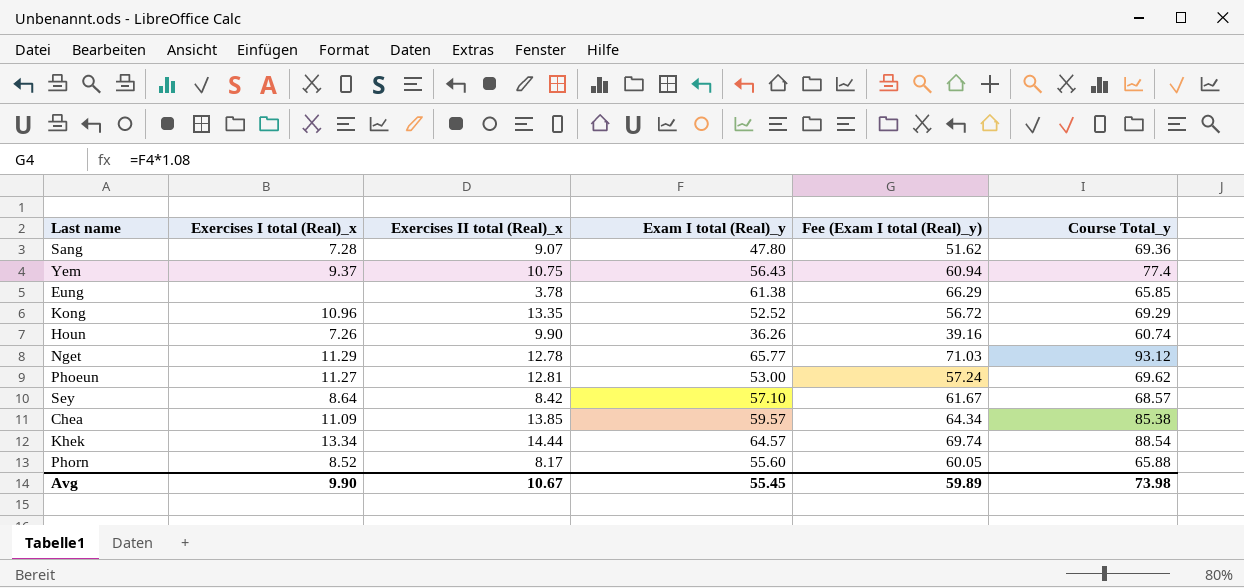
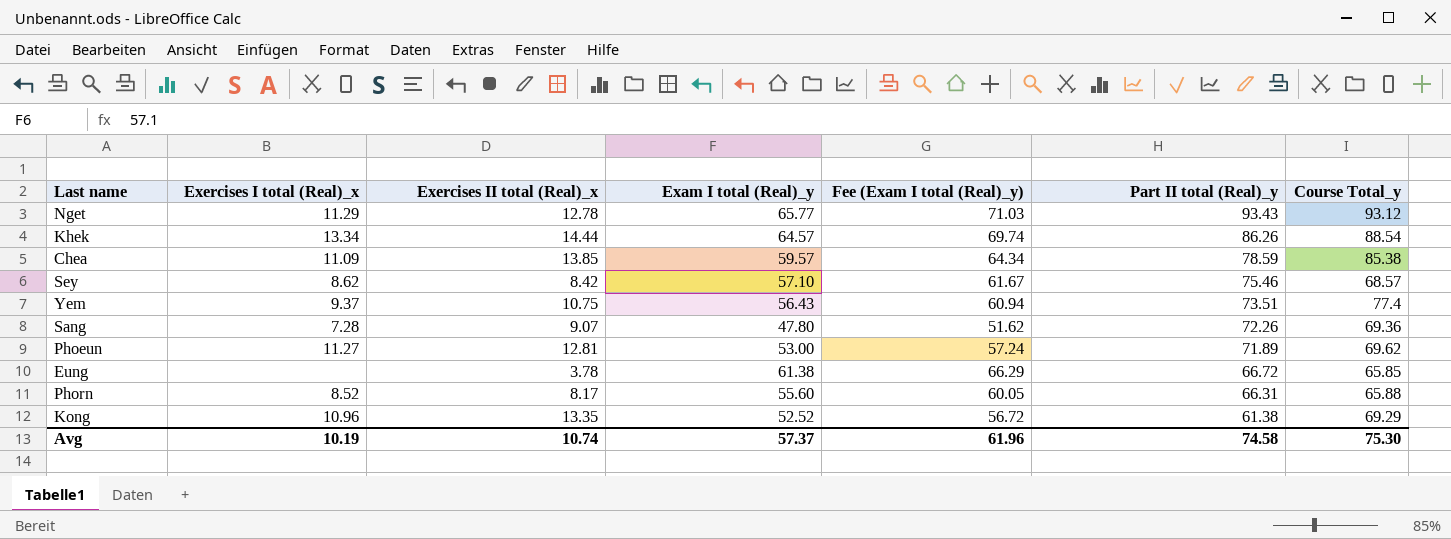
row order: none -> Part II total (Real)_y descending
column Part II total (Real)_y | position: none -> 6
row Houn: 7.26 | 9.90 | 36.26 | 39.16 | 60.74 -> none
Sey | Exercises I total (Real)_x: 8.64 -> 8.62
Avg | Exercises I total (Real)_x: 9.90 -> 10.19
Avg | Exercises II total (Real)_x: 10.67 -> 10.74
Avg | Exam I total (Real)_y: 55.45 -> 57.37
Avg | Fee (Exam I total (Real)_y): 59.89 -> 61.96
Avg | Course Total_y: 73.98 -> 75.30

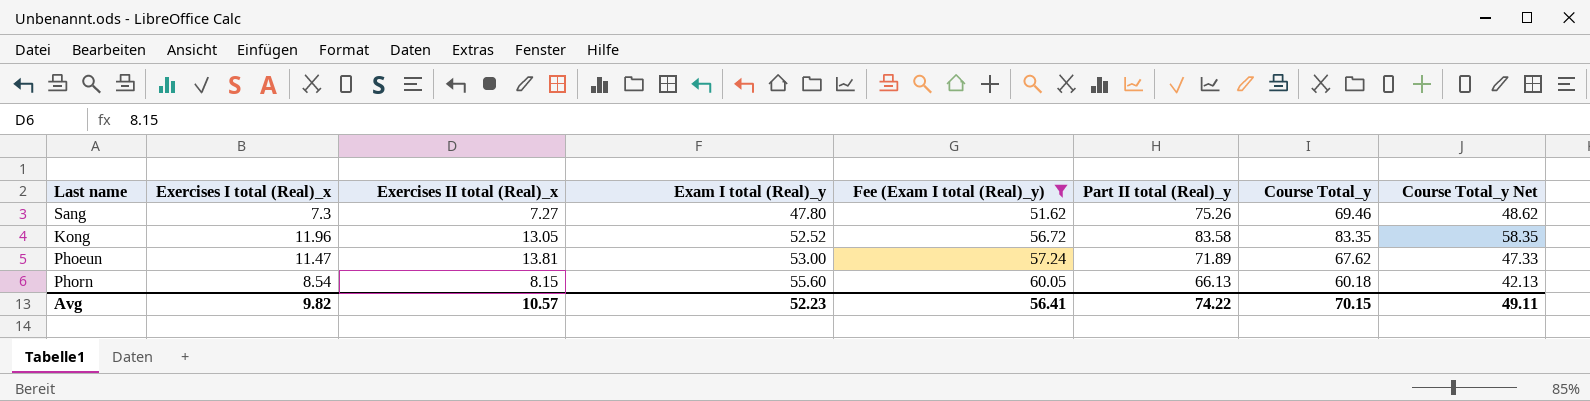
filter: none -> Fee (Exam I total (Real)_y) <= 60.05
row order: Part II total (Real)_y descending -> Exam I total (Real)_y ascending
column Course Total_y Net | formula: none -> [Course Total_y] * 0.7
Sang | Exercises I total (Real)_x: 7.28 -> 7.3
Sang | Exercises II total (Real)_x: 9.07 -> 7.27
Sang | Part II total (Real)_y: 72.26 -> 75.26
Sang | Course Total_y: 69.36 -> 69.46
Kong | Exercises I total (Real)_x: 10.96 -> 11.96
Kong | Exercises II total (Real)_x: 13.35 -> 13.05
Kong | Part II total (Real)_y: 61.38 -> 83.58
Kong | Course Total_y: 69.29 -> 83.35
Phoeun | Exercises I total (Real)_x: 11.27 -> 11.47
Phoeun | Exercises II total (Real)_x: 12.81 -> 13.81
Phoeun | Course Total_y: 69.62 -> 67.62
Phorn | Exercises I total (Real)_x: 8.52 -> 8.54
Phorn | Exercises II total (Real)_x: 8.17 -> 8.15
Phorn | Part II total (Real)_y: 66.31 -> 66.13
Phorn | Course Total_y: 65.88 -> 60.18
Avg | Exercises I total (Real)_x: 10.19 -> 9.82
Avg | Exercises II total (Real)_x: 10.74 -> 10.57
Avg | Exam I total (Real)_y: 57.37 -> 52.23
Avg | Fee (Exam I total (Real)_y): 61.96 -> 56.41
Avg | Part II total (Real)_y: 74.58 -> 74.22
Avg | Course Total_y: 75.30 -> 70.15

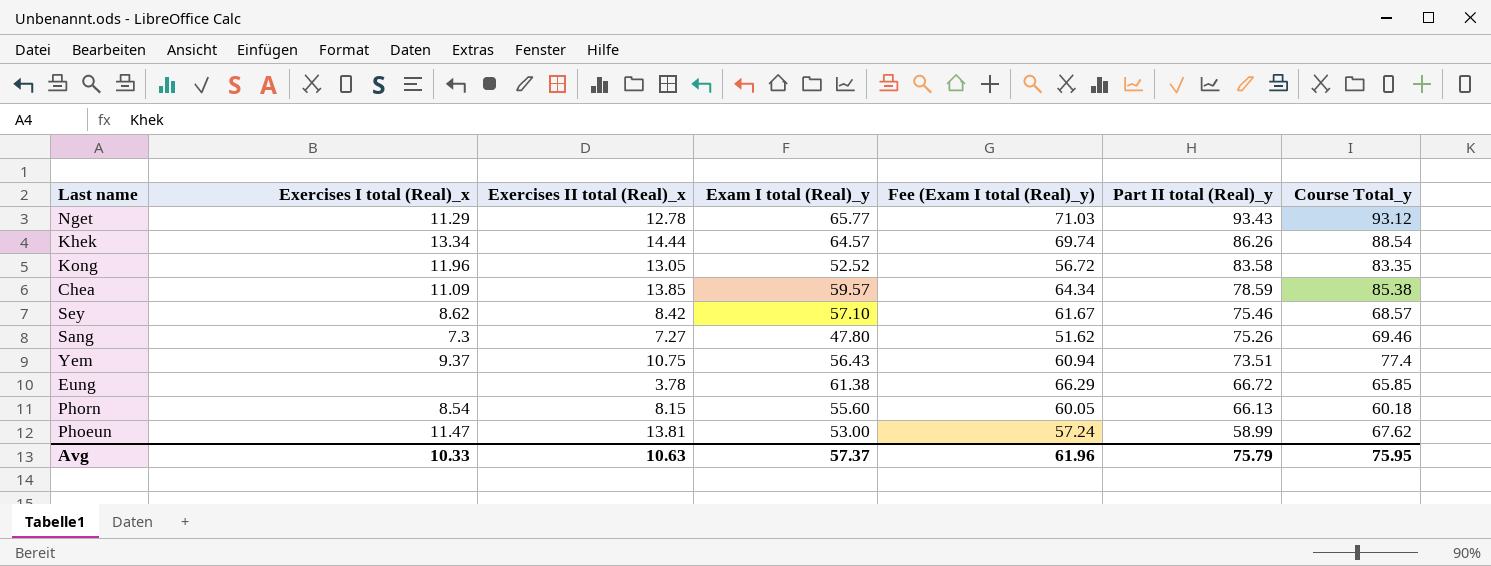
filter: Fee (Exam I total (Real)_y) <= 60.05 -> none
row order: Exam I total (Real)_y ascending -> Part II total (Real)_y descending
column Course Total_y Net | formula: [Course Total_y] * 0.7 -> none
Phoeun | Part II total (Real)_y: 71.89 -> 58.99
Avg | Exercises I total (Real)_x: 9.82 -> 10.33
Avg | Exercises II total (Real)_x: 10.57 -> 10.63
Avg | Exam I total (Real)_y: 52.23 -> 57.37
Avg | Fee (Exam I total (Real)_y): 56.41 -> 61.96
Avg | Part II total (Real)_y: 74.22 -> 75.79
Avg | Course Total_y: 70.15 -> 75.95

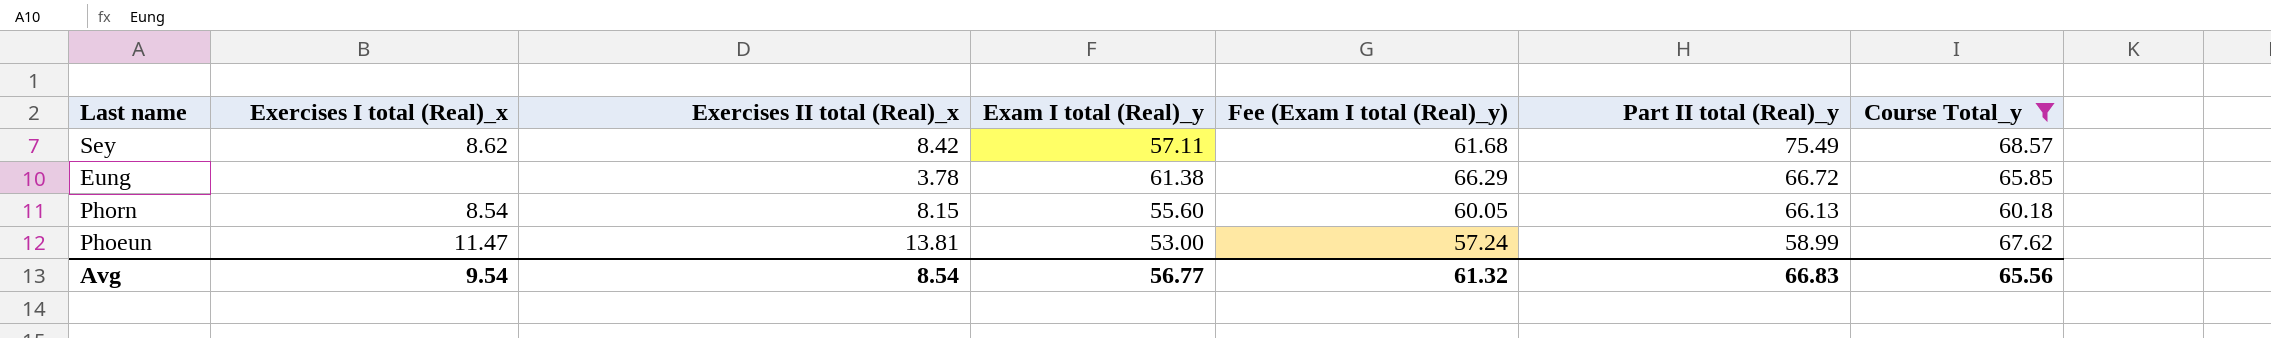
filter: none -> Course Total_y <= 68.57
Sey | Exam I total (Real)_y: 57.10 -> 57.11
Sey | Fee (Exam I total (Real)_y): 61.67 -> 61.68
Sey | Part II total (Real)_y: 75.46 -> 75.49
Avg | Exercises I total (Real)_x: 10.33 -> 9.54
Avg | Exercises II total (Real)_x: 10.63 -> 8.54
Avg | Exam I total (Real)_y: 57.37 -> 56.77
Avg | Fee (Exam I total (Real)_y): 61.96 -> 61.32
Avg | Part II total (Real)_y: 75.79 -> 66.83
Avg | Course Total_y: 75.95 -> 65.56

